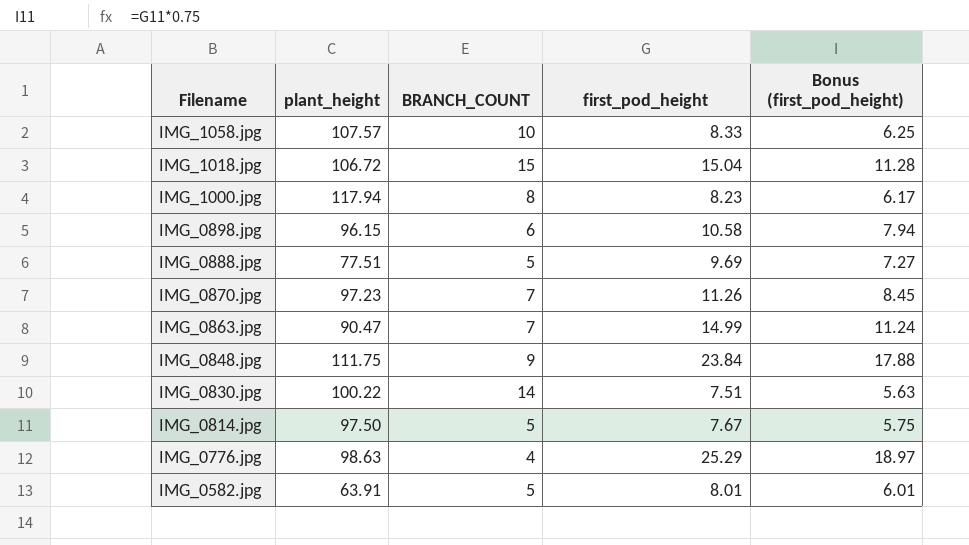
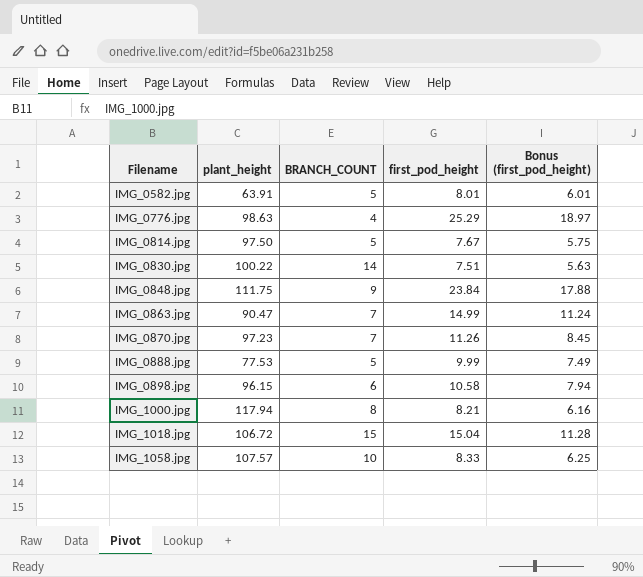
row order: Filename descending -> Filename ascending
IMG_0888.jpg | plant_height: 77.51 -> 77.53
IMG_0888.jpg | first_pod_height: 9.69 -> 9.99
IMG_0888.jpg | Bonus (first_pod_height): 7.27 -> 7.49
IMG_1000.jpg | first_pod_height: 8.23 -> 8.21
IMG_1000.jpg | Bonus (first_pod_height): 6.17 -> 6.16

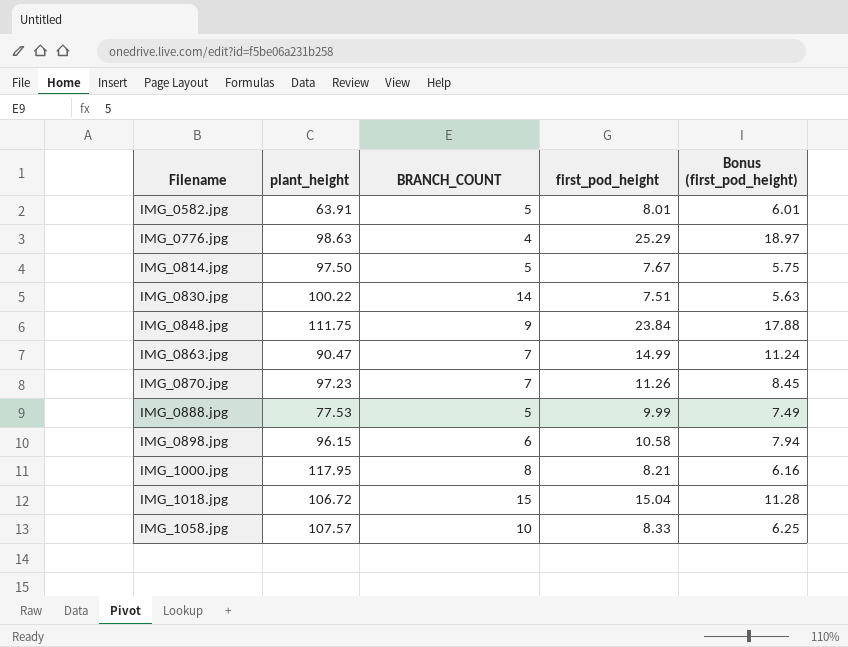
IMG_1000.jpg | plant_height: 117.94 -> 117.95

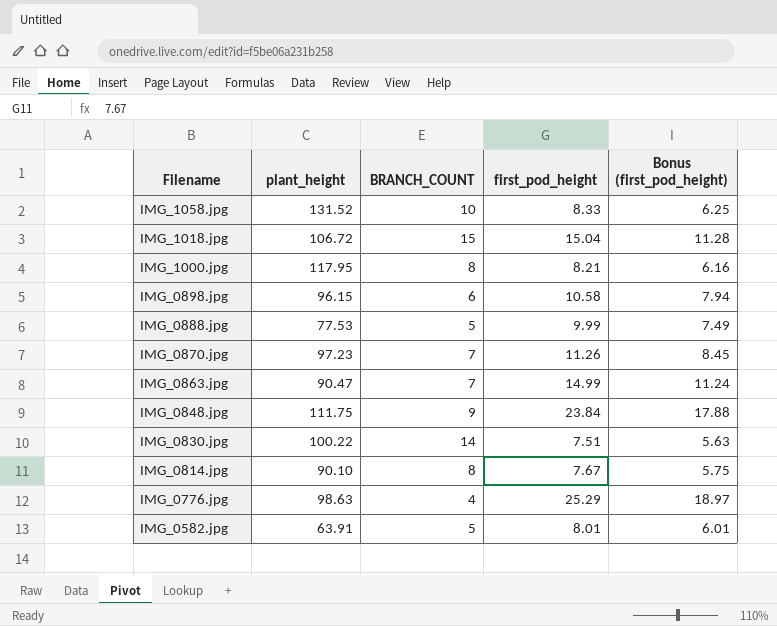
row order: Filename ascending -> Filename descending
IMG_1058.jpg | plant_height: 107.57 -> 131.52
IMG_0814.jpg | plant_height: 97.50 -> 90.10
IMG_0814.jpg | BRANCH_COUNT: 5 -> 8

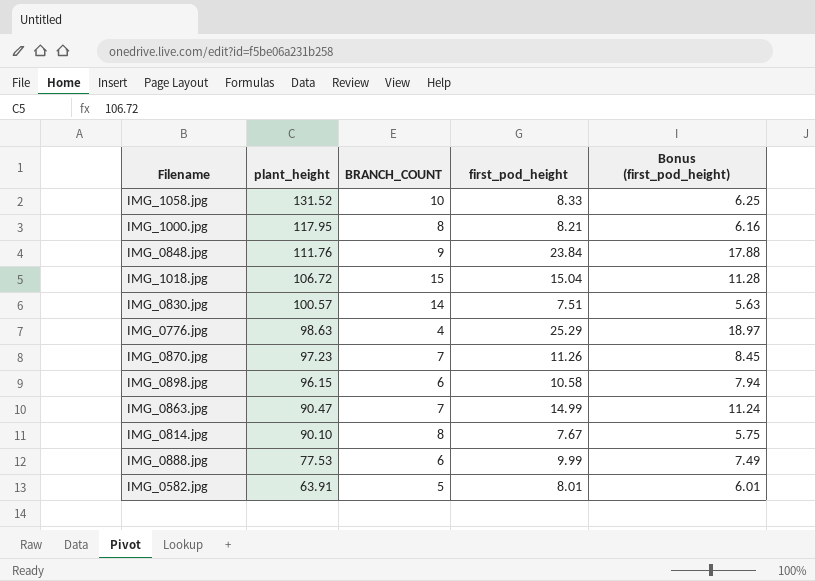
row order: Filename descending -> plant_height descending
IMG_0848.jpg | plant_height: 111.75 -> 111.76
IMG_0830.jpg | plant_height: 100.22 -> 100.57
IMG_0888.jpg | BRANCH_COUNT: 5 -> 6

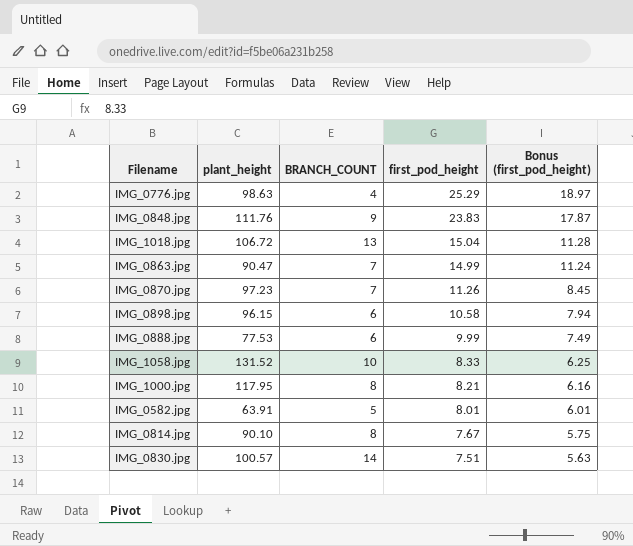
row order: plant_height descending -> first_pod_height descending
IMG_0848.jpg | first_pod_height: 23.84 -> 23.83
IMG_0848.jpg | Bonus (first_pod_height): 17.88 -> 17.87
IMG_1018.jpg | BRANCH_COUNT: 15 -> 13

